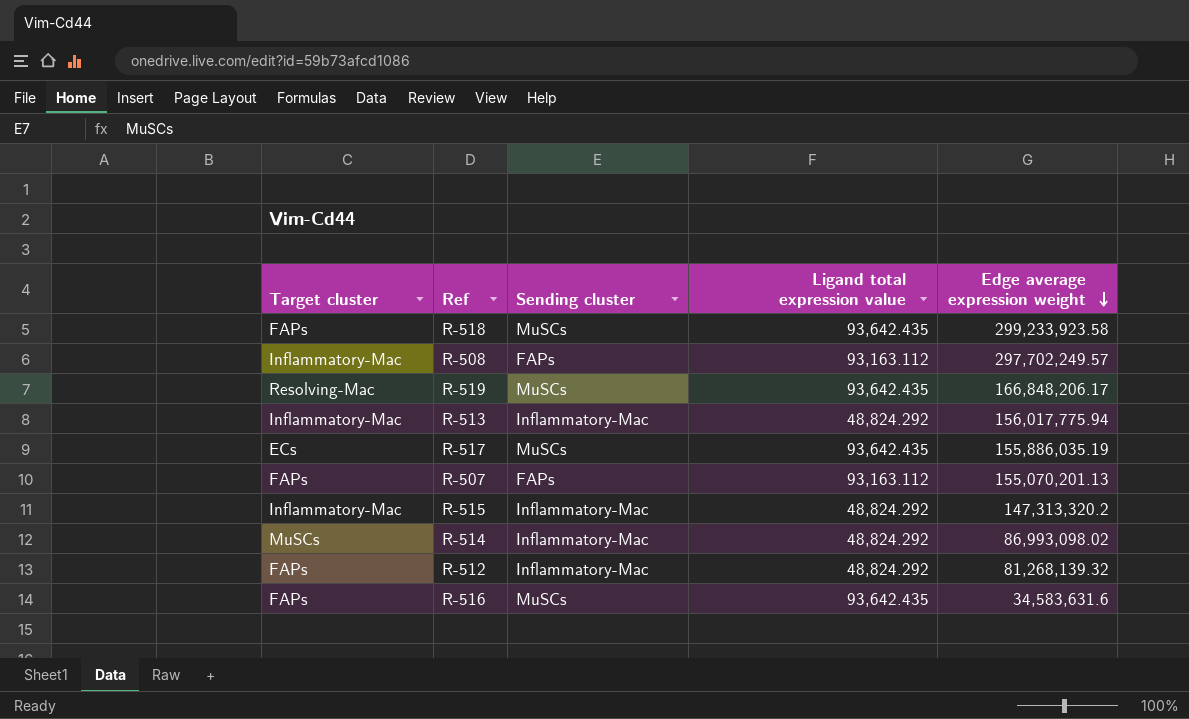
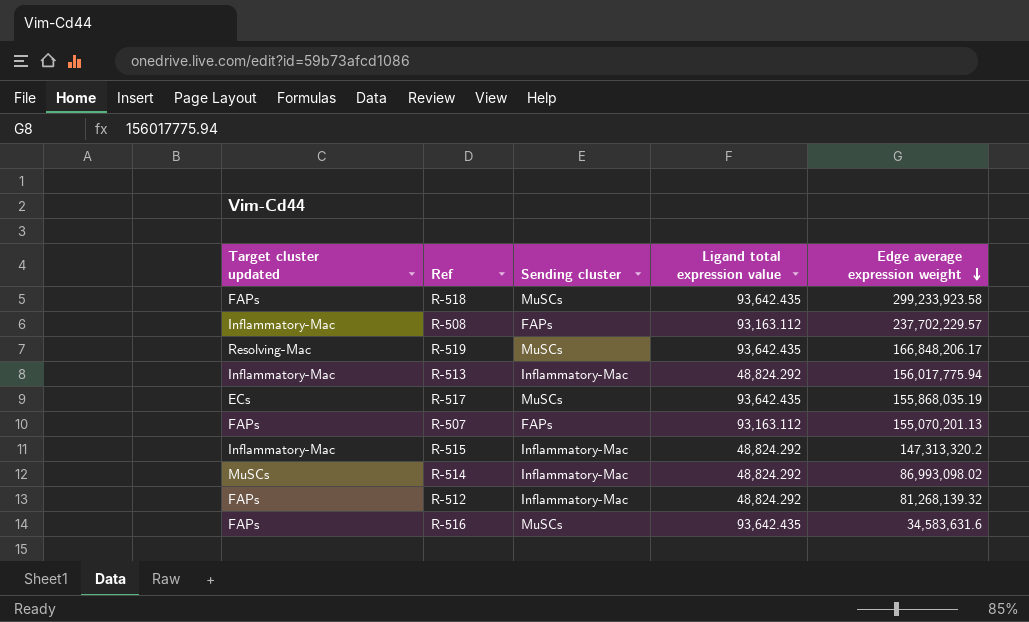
column name: Target cluster -> Target cluster updated
R-508 | Edge average expression weight: 297,702,249.57 -> 237,702,229.57
R-517 | Edge average expression weight: 155,886,035.19 -> 155,868,035.19

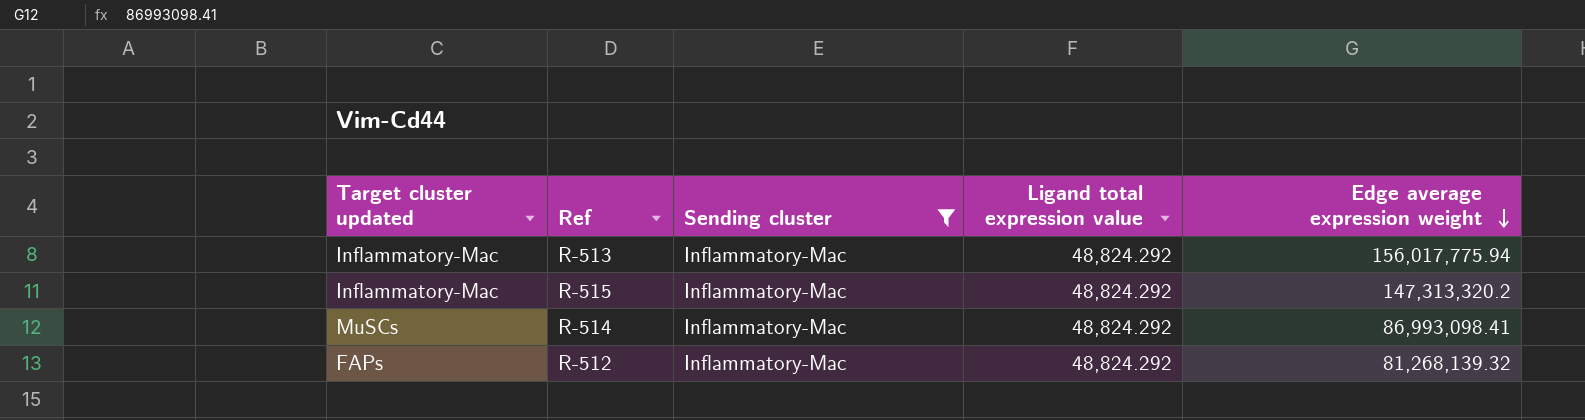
filter: none -> Sending cluster = Inflammatory-Mac
R-514 | Edge average expression weight: 86,993,098.02 -> 86,993,098.41

